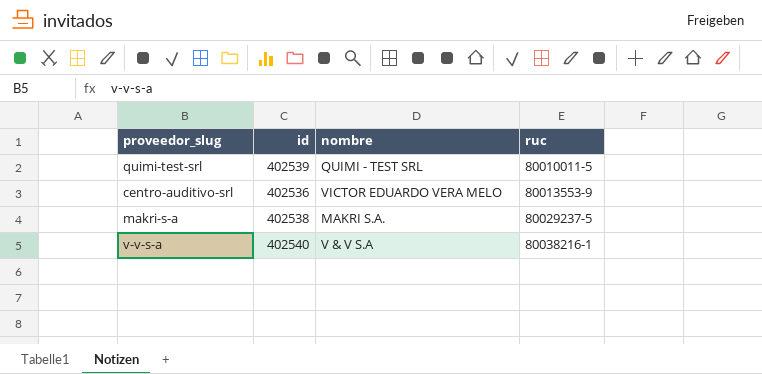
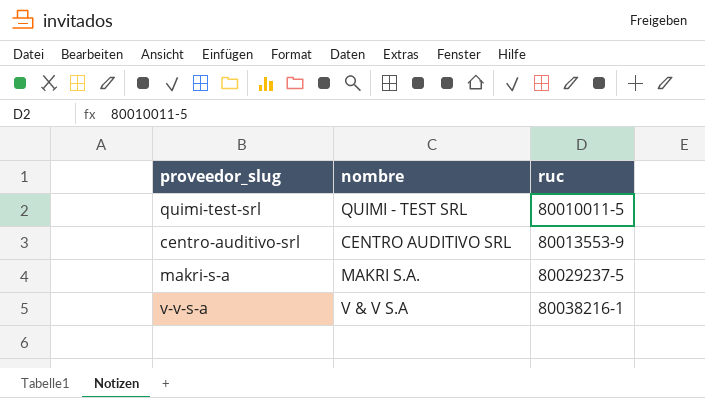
column id | position: 2 -> none
centro-auditivo-srl | nombre: VICTOR EDUARDO VERA MELO -> CENTRO AUDITIVO SRL

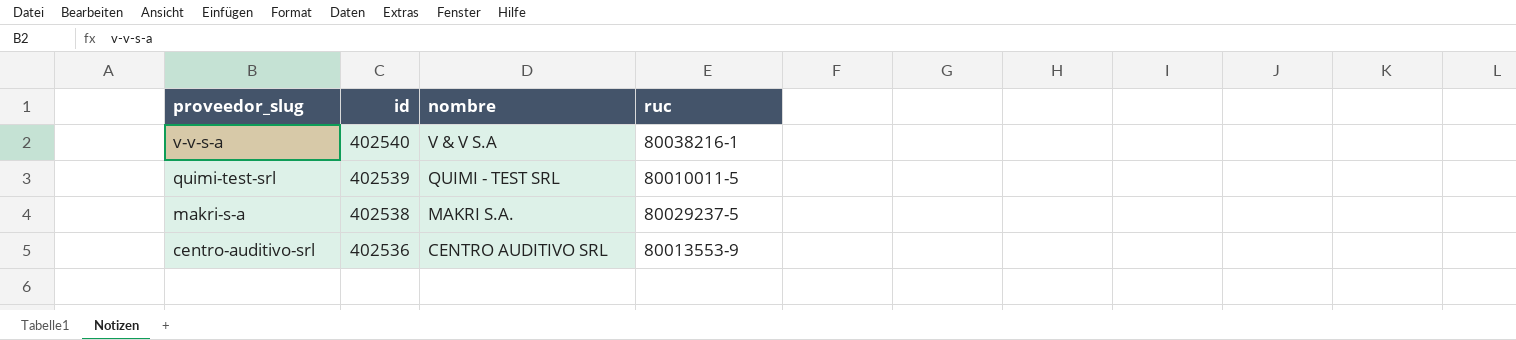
row order: ruc ascending -> proveedor_slug descending
column id | position: none -> 2

